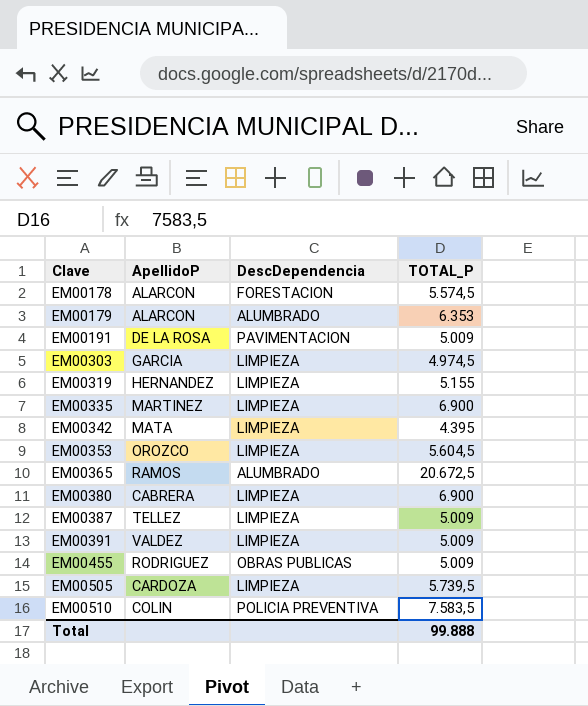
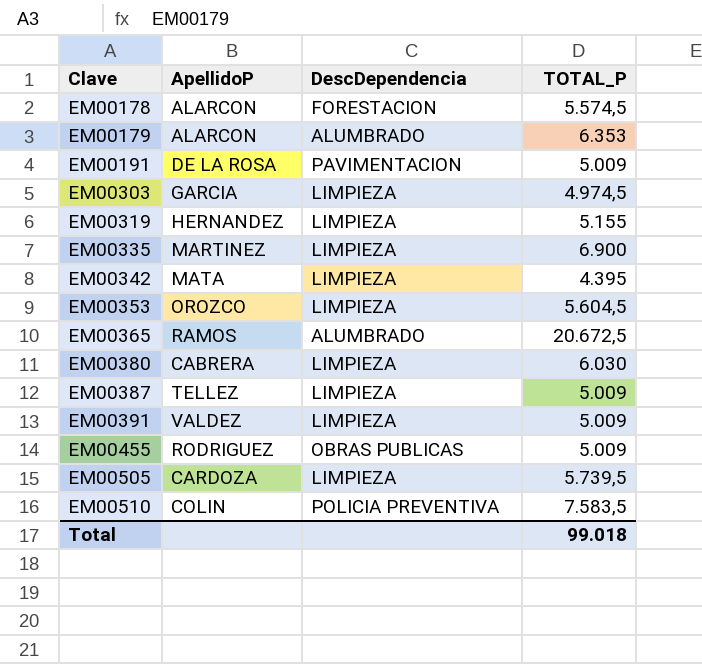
EM00380 | TOTAL_P: 6.900 -> 6.030
Total | TOTAL_P: 99.888 -> 99.018

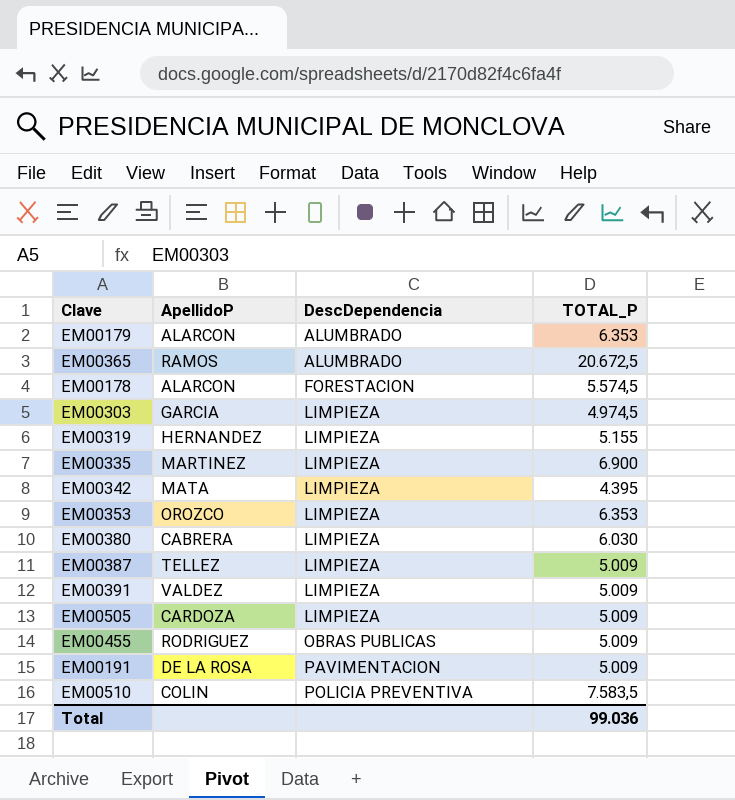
row order: Clave ascending -> DescDependencia ascending
EM00353 | TOTAL_P: 5.604,5 -> 6.353
EM00505 | TOTAL_P: 5.739,5 -> 5.009
Total | TOTAL_P: 99.018 -> 99.036

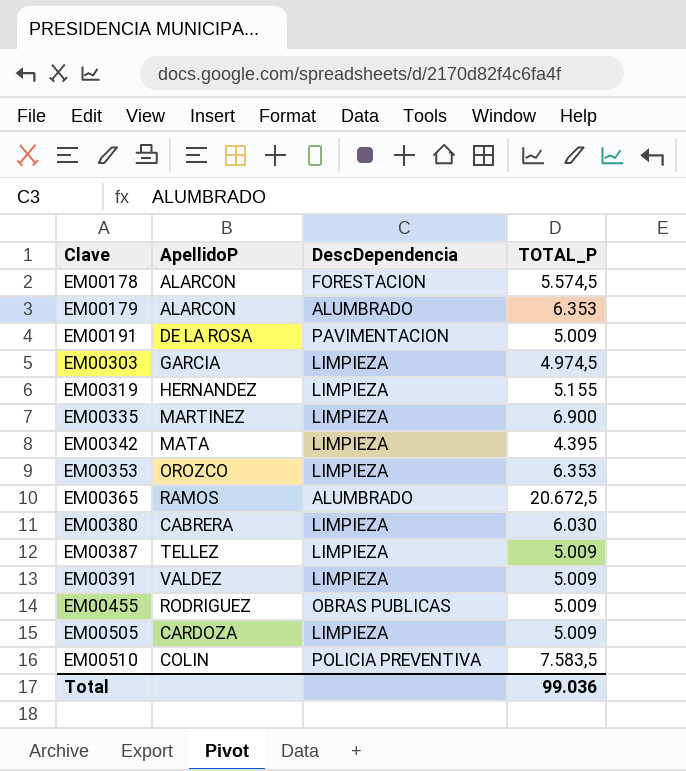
row order: DescDependencia ascending -> Clave ascending

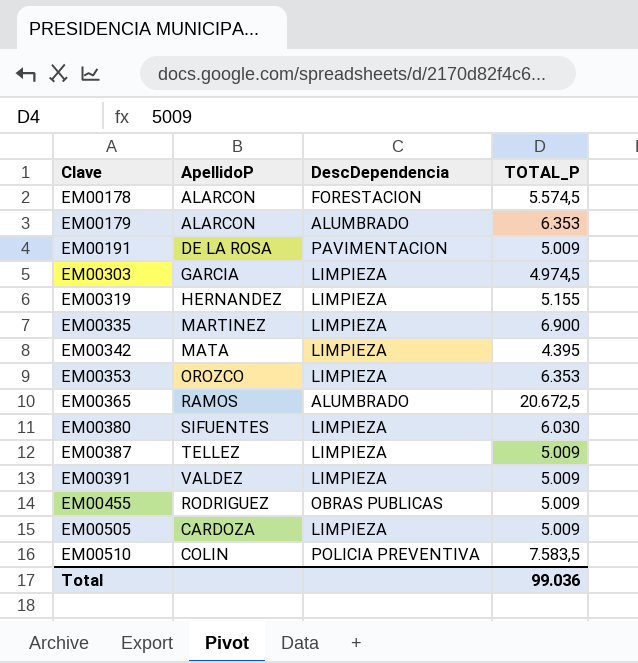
EM00380 | ApellidoP: CABRERA -> SIFUENTES

